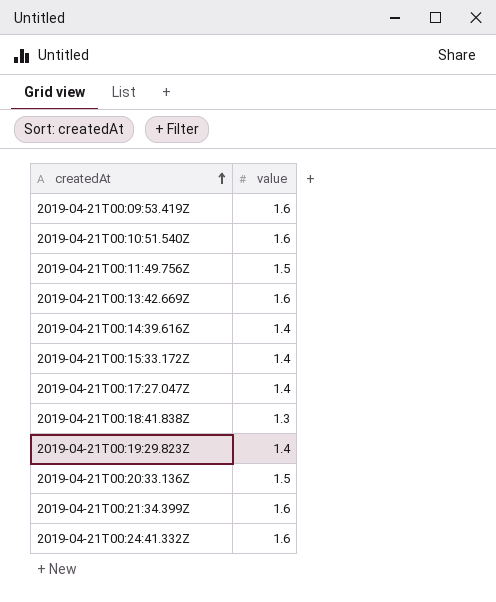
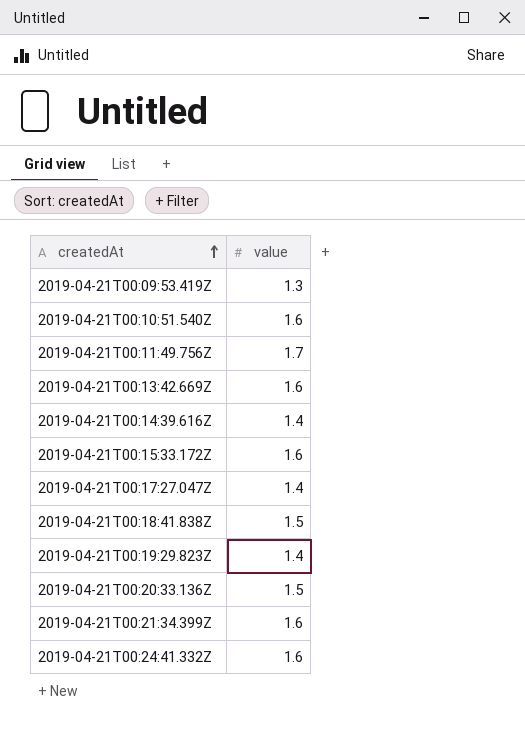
2019-04-21T00:09:53.419Z | value: 1.6 -> 1.3
2019-04-21T00:11:49.756Z | value: 1.5 -> 1.7
2019-04-21T00:15:33.172Z | value: 1.4 -> 1.6
2019-04-21T00:18:41.838Z | value: 1.3 -> 1.5

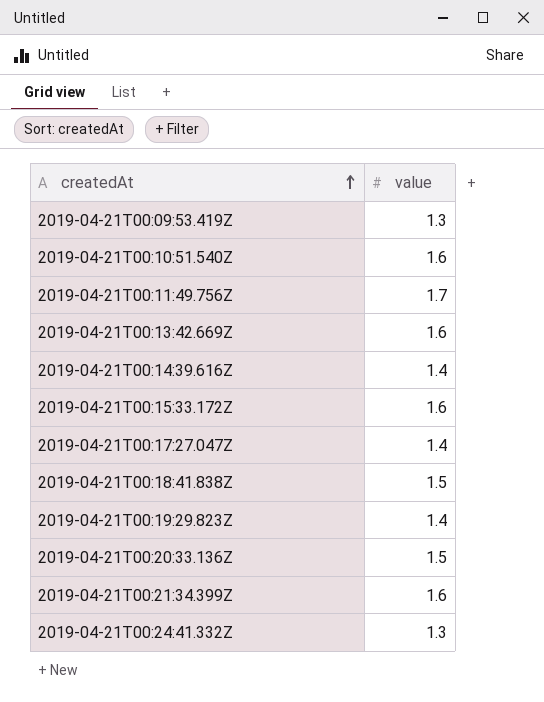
2019-04-21T00:24:41.332Z | value: 1.6 -> 1.3

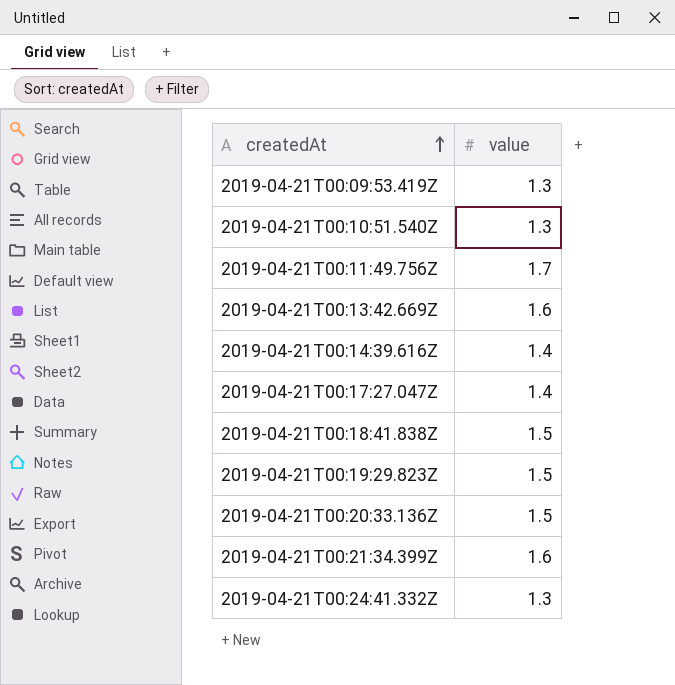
row 2019-04-21T00:15:33.172Z: 1.6 -> none
2019-04-21T00:10:51.540Z | value: 1.6 -> 1.3
2019-04-21T00:19:29.823Z | value: 1.4 -> 1.5

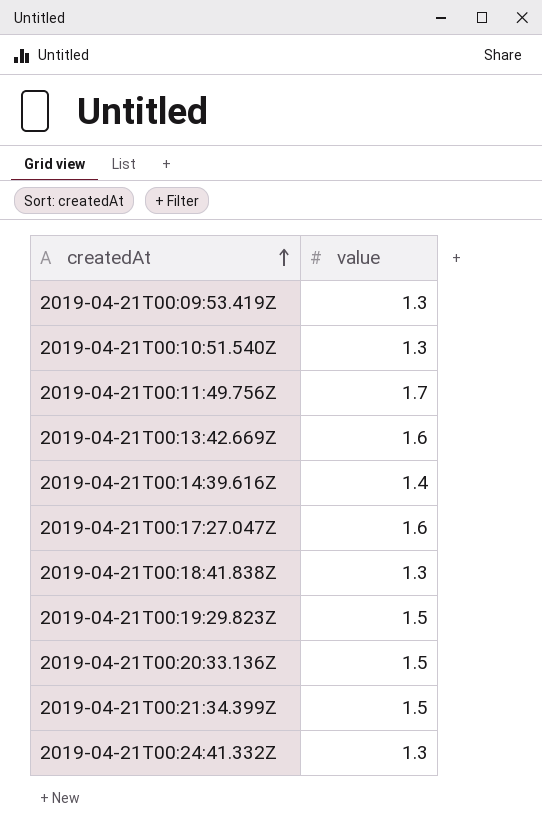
2019-04-21T00:17:27.047Z | value: 1.4 -> 1.6
2019-04-21T00:18:41.838Z | value: 1.5 -> 1.3
2019-04-21T00:21:34.399Z | value: 1.6 -> 1.5

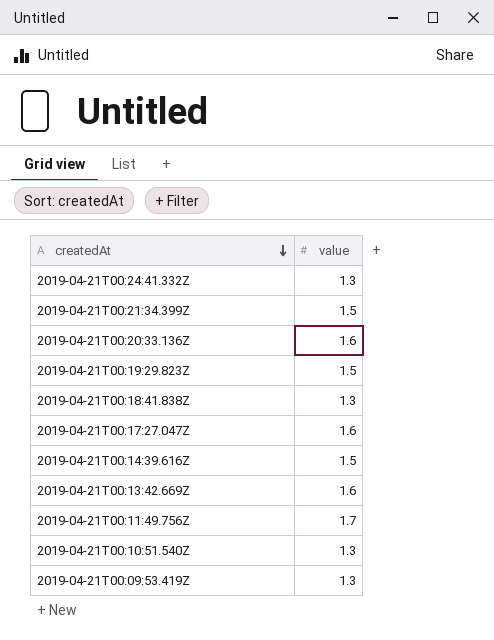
row order: createdAt ascending -> createdAt descending
2019-04-21T00:20:33.136Z | value: 1.5 -> 1.6
2019-04-21T00:14:39.616Z | value: 1.4 -> 1.5

